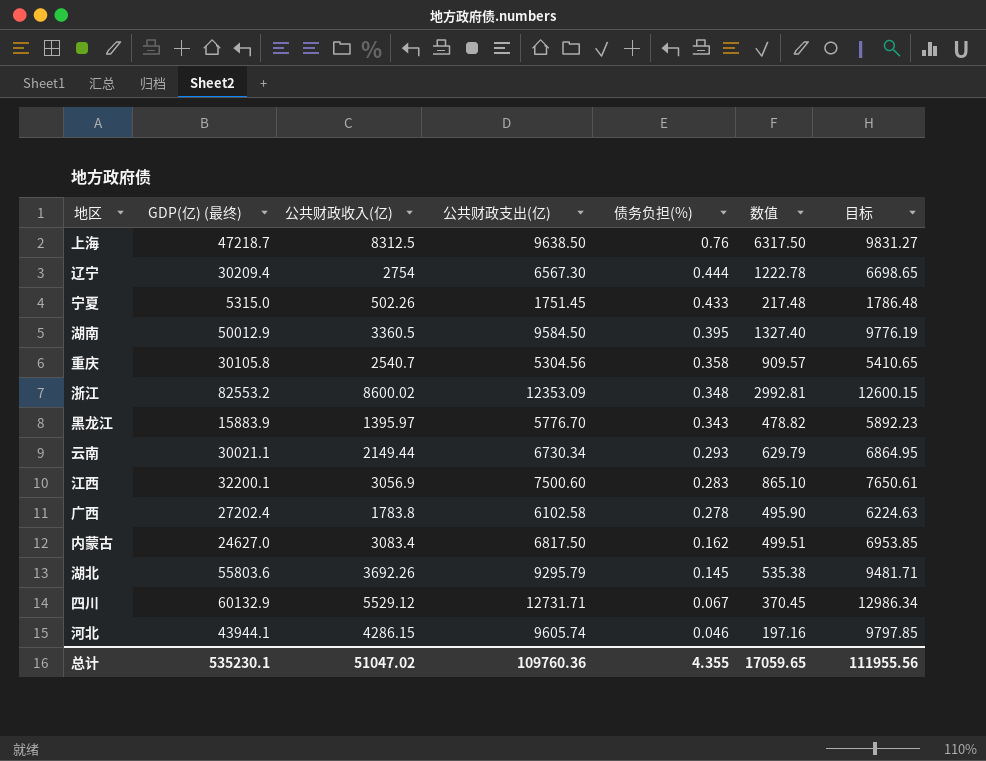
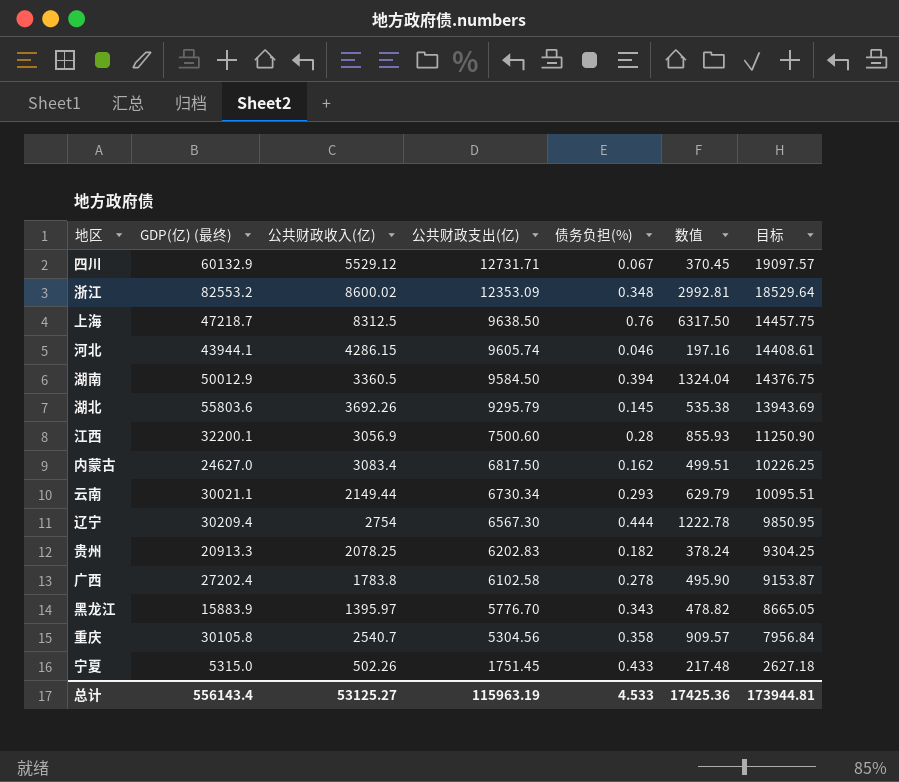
row order: 债务负担(%) descending -> 公共财政支出(亿) descending
column 目标 | formula: [公共财政支出(亿)] * 1.02 -> [公共财政支出(亿)] * 1.5
湖南 | 债务负担(%): 0.395 -> 0.394
湖南 | 数值: 1327.40 -> 1324.04
江西 | 债务负担(%): 0.283 -> 0.28
江西 | 数值: 865.10 -> 855.93
row 贵州: none -> 20913.3 | 2078.25 | 6202.83 | 0.182 | 378.24 | 9304.25
总计 | GDP(亿) (最终): 535230.1 -> 556143.4
总计 | 公共财政收入(亿): 51047.02 -> 53125.27
总计 | 公共财政支出(亿): 109760.36 -> 115963.19
总计 | 债务负担(%): 4.355 -> 4.533
总计 | 数值: 17059.65 -> 17425.36
总计 | 目标: 111955.56 -> 173944.81

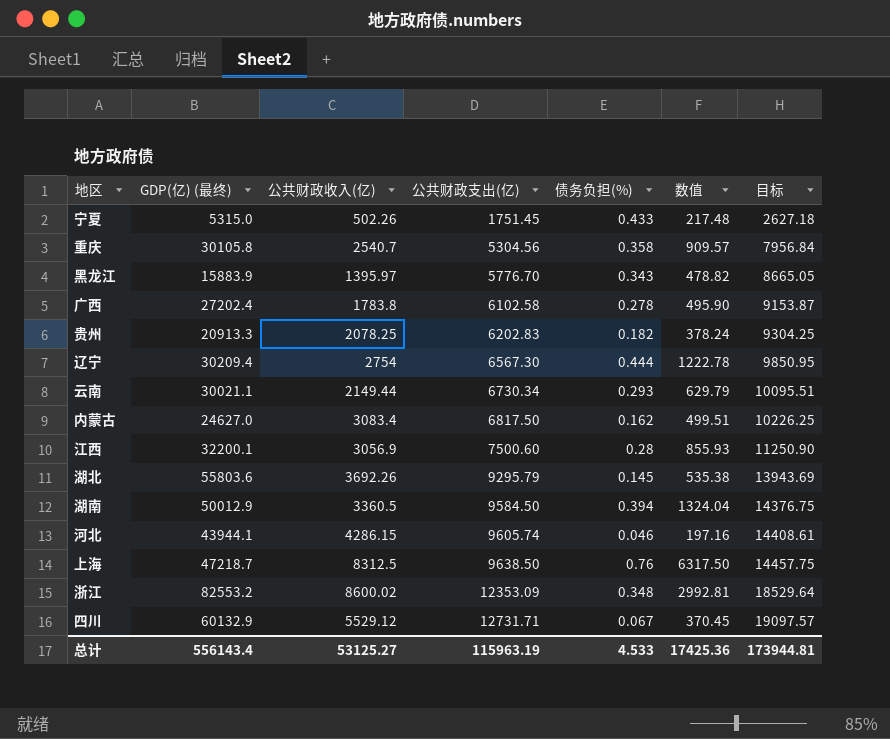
row order: 公共财政支出(亿) descending -> 公共财政支出(亿) ascending

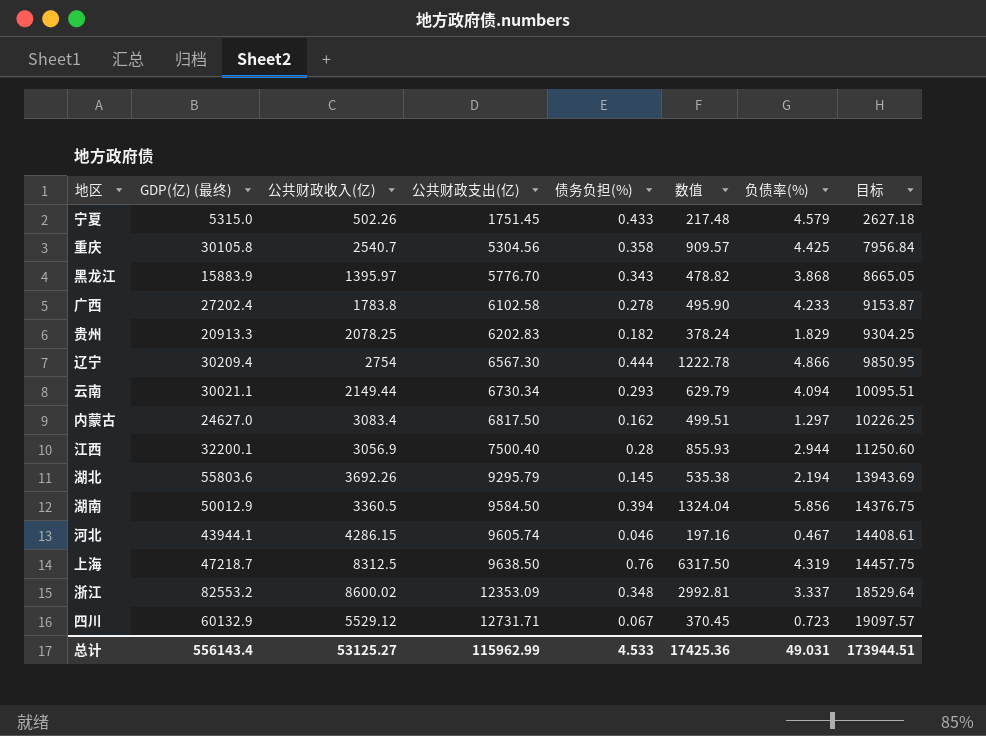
column 负债率(%) | position: none -> 7
江西 | 公共财政支出(亿): 7500.60 -> 7500.40
江西 | 目标: 11250.90 -> 11250.60
总计 | 公共财政支出(亿): 115963.19 -> 115962.99
总计 | 目标: 173944.81 -> 173944.51

